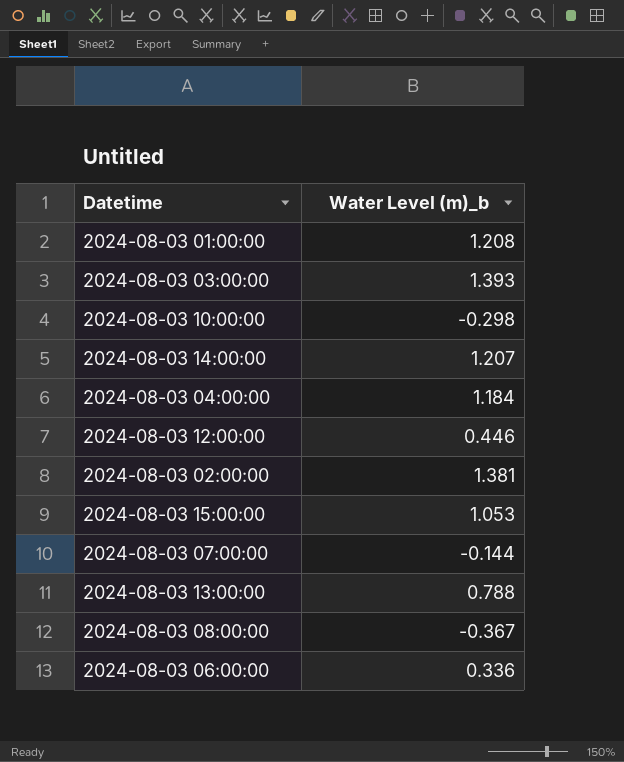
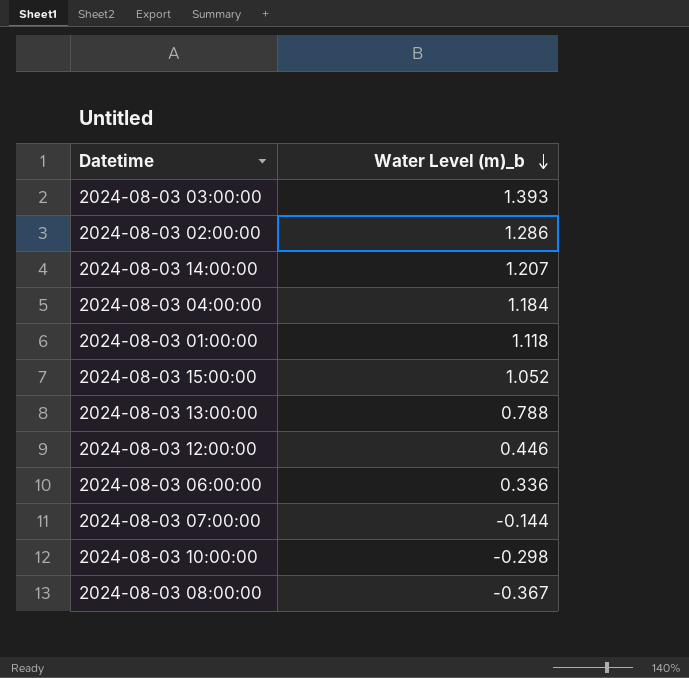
row order: none -> Water Level (m)_b descending
2024-08-03 02:00:00 | Water Level (m)_b: 1.381 -> 1.286
2024-08-03 01:00:00 | Water Level (m)_b: 1.208 -> 1.118
2024-08-03 15:00:00 | Water Level (m)_b: 1.053 -> 1.052

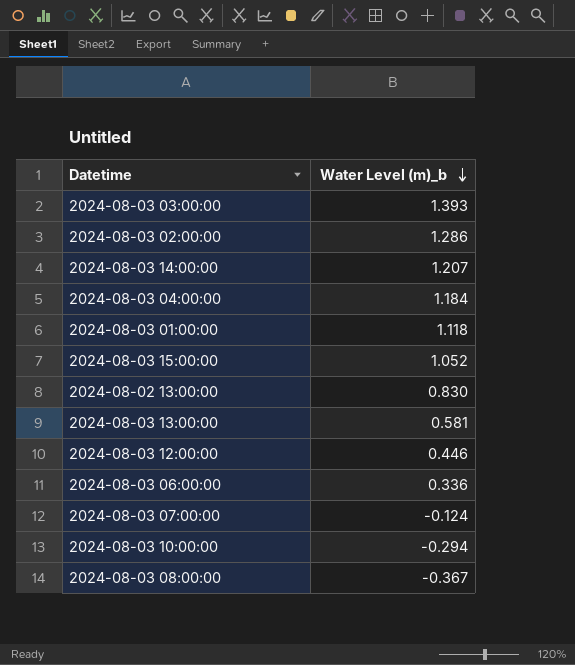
row 2024-08-02 13:00:00: none -> 0.830
2024-08-03 13:00:00 | Water Level (m)_b: 0.788 -> 0.581
2024-08-03 07:00:00 | Water Level (m)_b: -0.144 -> -0.124
2024-08-03 10:00:00 | Water Level (m)_b: -0.298 -> -0.294

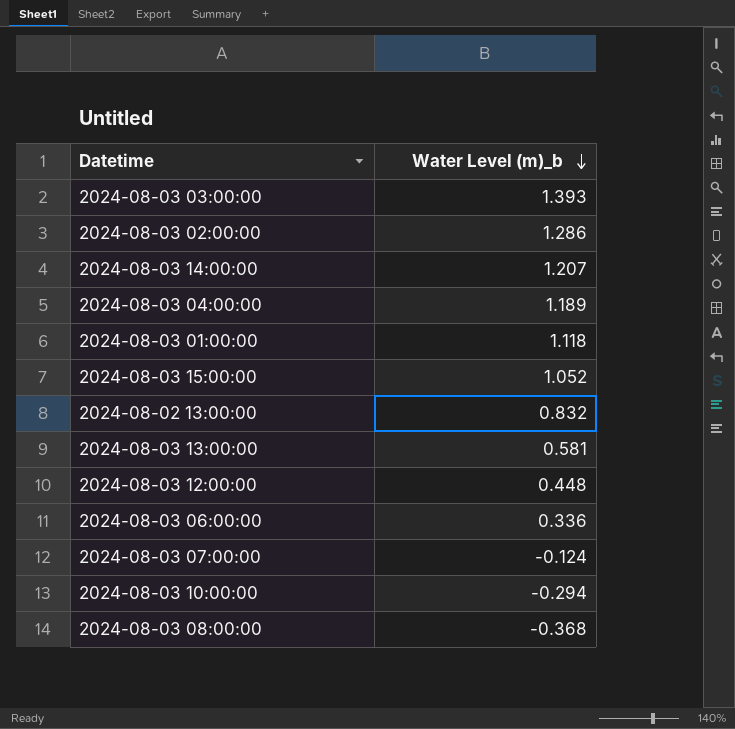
2024-08-03 04:00:00 | Water Level (m)_b: 1.184 -> 1.189
2024-08-02 13:00:00 | Water Level (m)_b: 0.830 -> 0.832
2024-08-03 12:00:00 | Water Level (m)_b: 0.446 -> 0.448
2024-08-03 08:00:00 | Water Level (m)_b: -0.367 -> -0.368

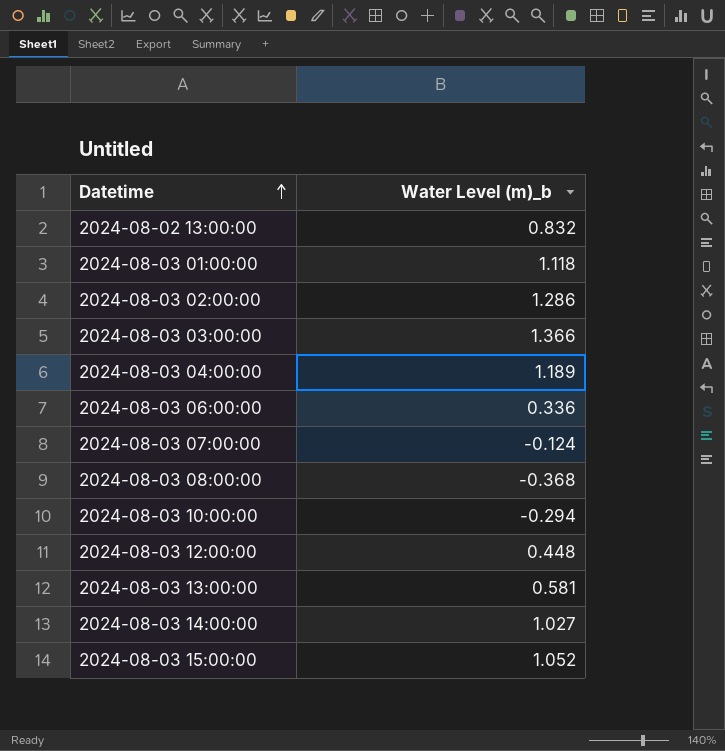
row order: Water Level (m)_b descending -> Datetime ascending
2024-08-03 03:00:00 | Water Level (m)_b: 1.393 -> 1.366
2024-08-03 14:00:00 | Water Level (m)_b: 1.207 -> 1.027

